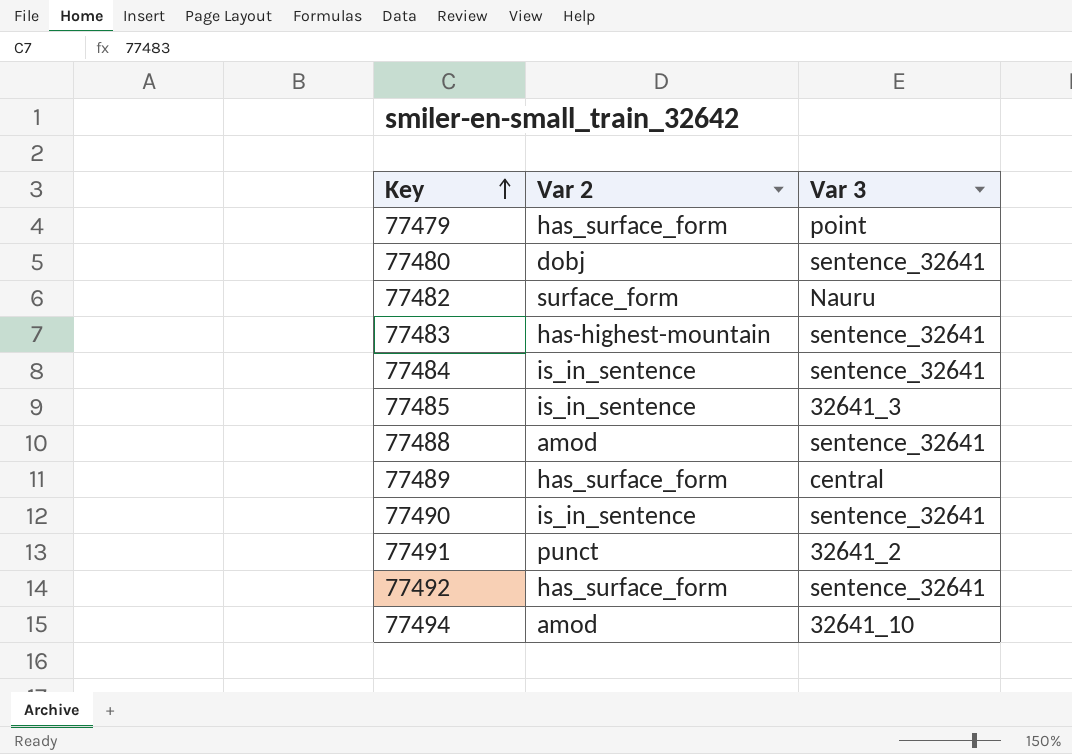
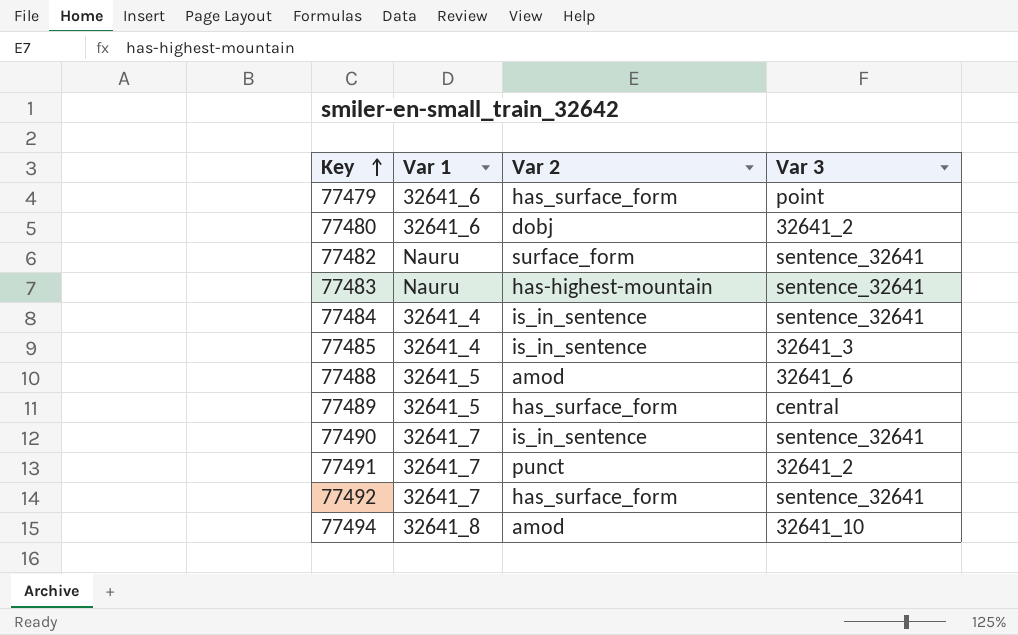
column Var 1 | position: none -> 2
77480 | Var 3: sentence_32641 -> 32641_2
77482 | Var 3: Nauru -> sentence_32641
77488 | Var 3: sentence_32641 -> 32641_6

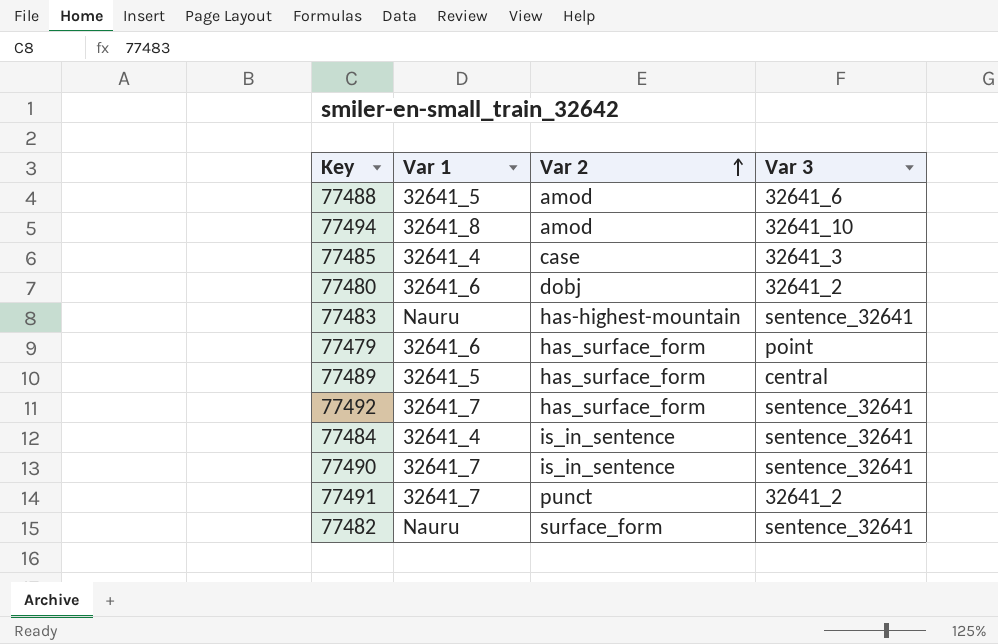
row order: Key ascending -> Var 2 ascending
77485 | Var 2: is_in_sentence -> case

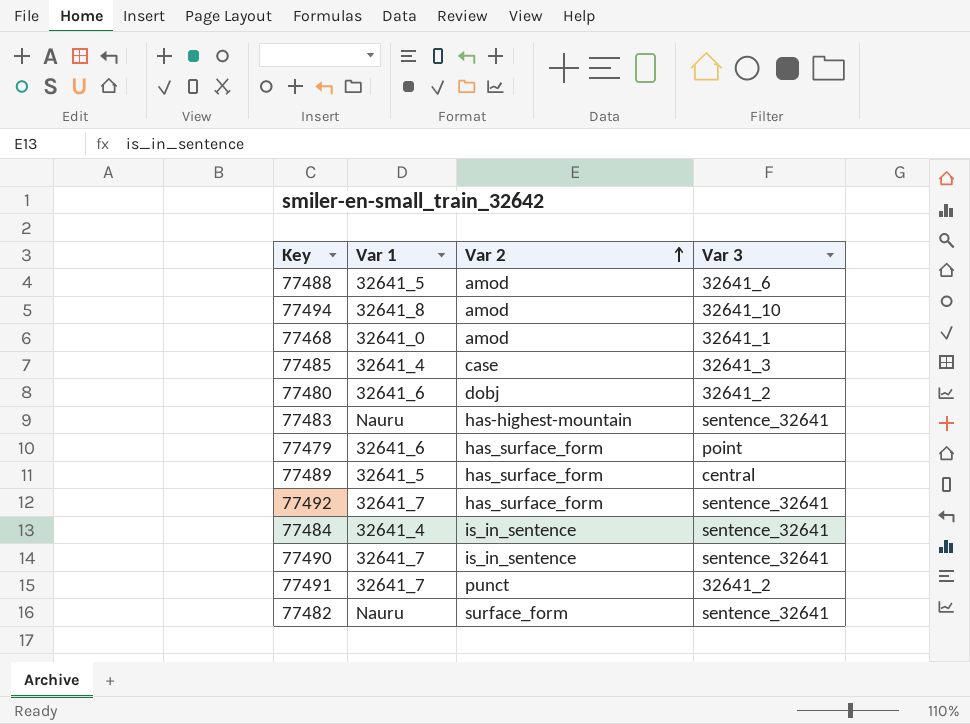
row 77468: none -> 32641_0 | amod | 32641_1

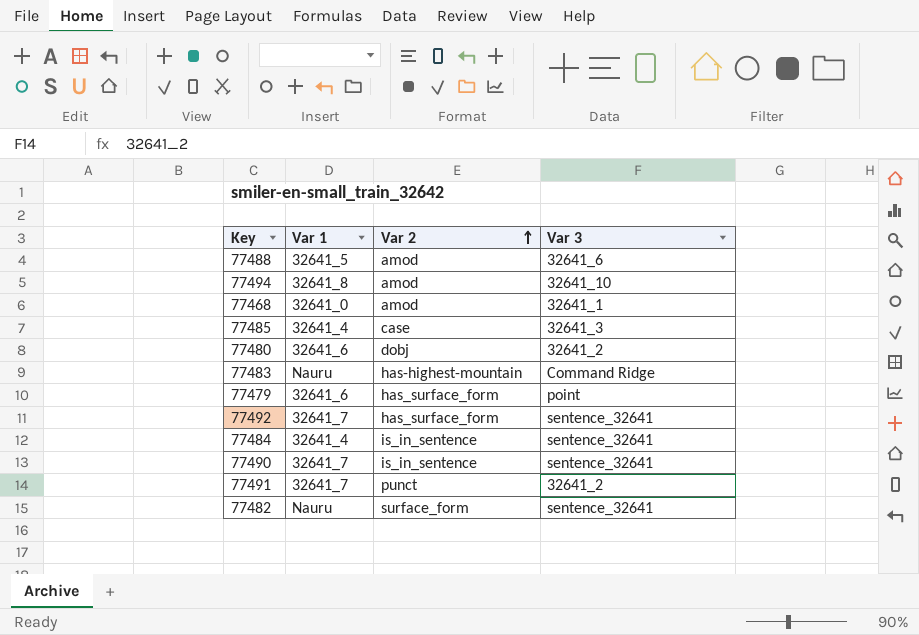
row 77489: 32641_5 | has_surface_form | central -> none
77483 | Var 3: sentence_32641 -> Command Ridge

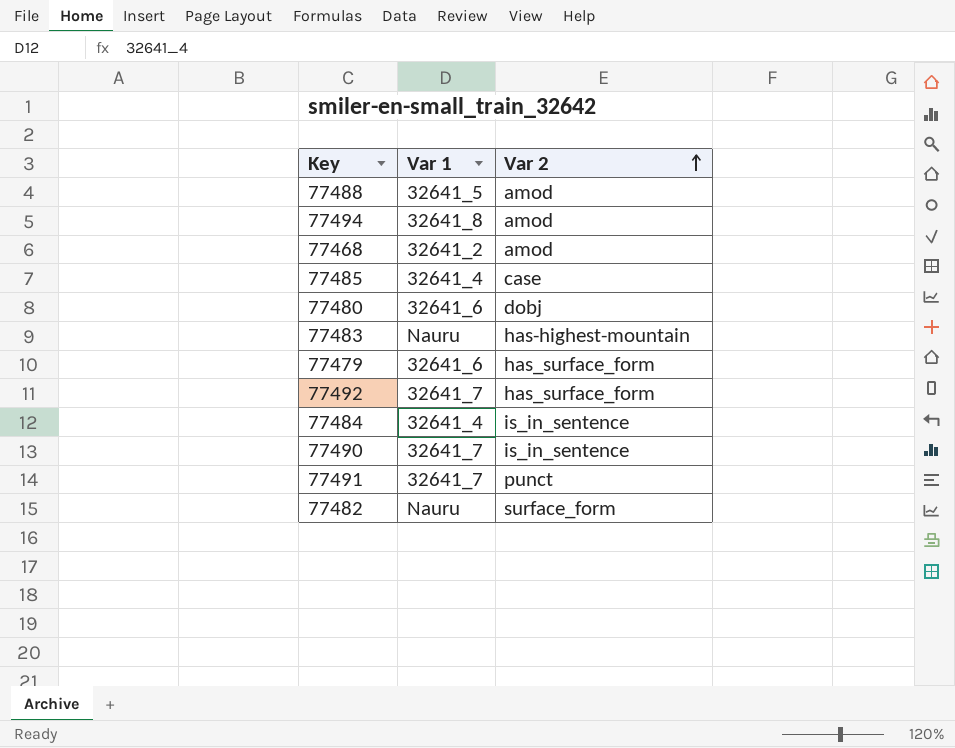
column Var 3 | position: 4 -> none
77468 | Var 1: 32641_0 -> 32641_2

